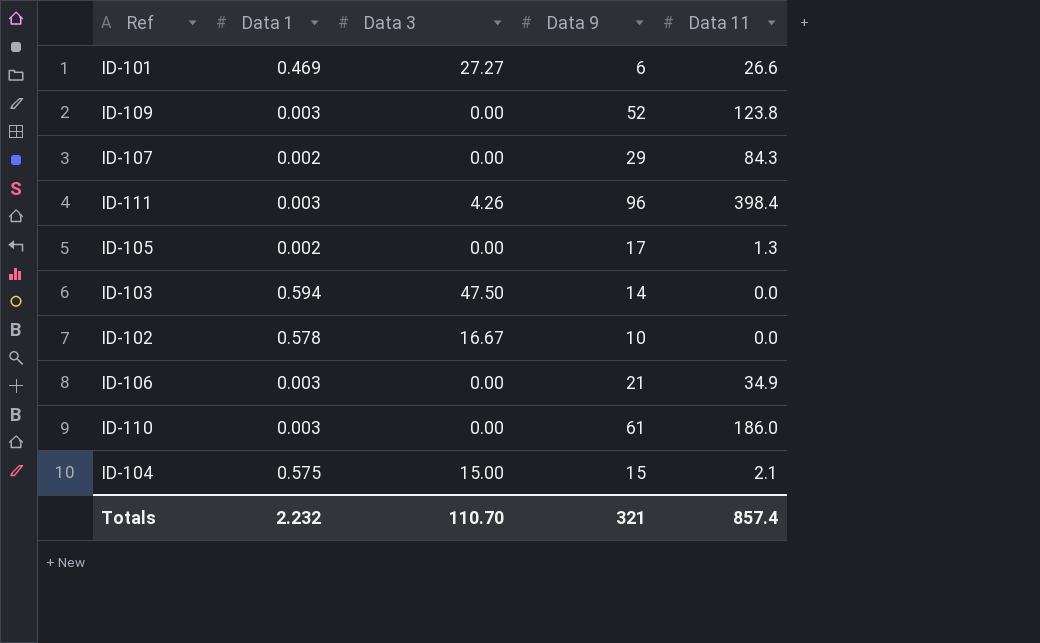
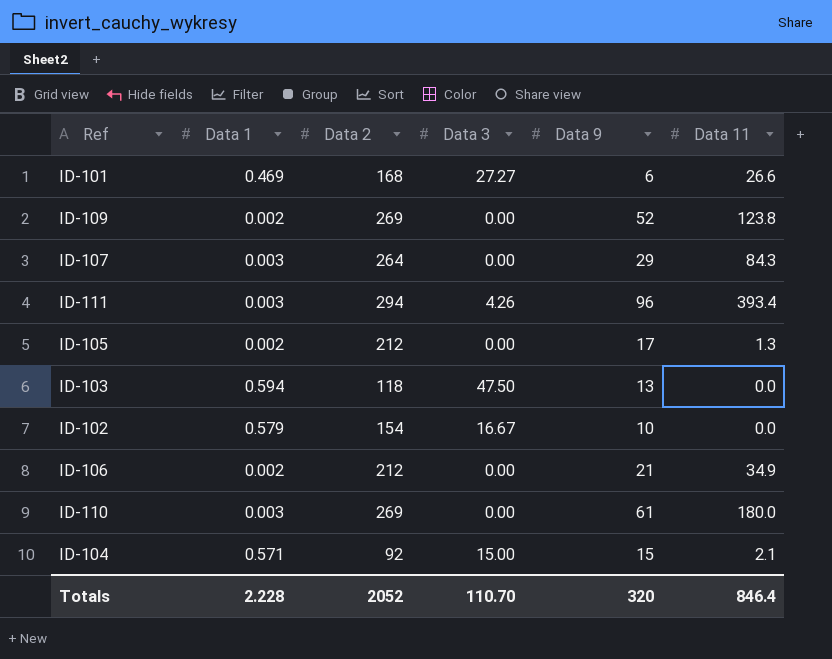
column Data 2 | position: none -> 3
ID-109 | Data 1: 0.003 -> 0.002
ID-107 | Data 1: 0.002 -> 0.003
ID-111 | Data 11: 398.4 -> 393.4
ID-103 | Data 9: 14 -> 13
ID-102 | Data 1: 0.578 -> 0.579
ID-106 | Data 1: 0.003 -> 0.002
ID-110 | Data 11: 186.0 -> 180.0
ID-104 | Data 1: 0.575 -> 0.571
Totals | Data 1: 2.232 -> 2.228
Totals | Data 9: 321 -> 320
Totals | Data 11: 857.4 -> 846.4

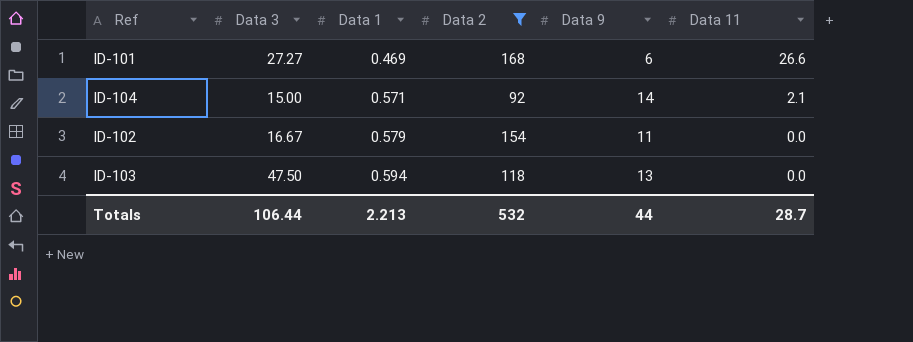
filter: none -> Data 2 <= 168
row order: none -> Data 1 ascending
column Data 3 | position: 4 -> 2
ID-104 | Data 9: 15 -> 14
ID-102 | Data 9: 10 -> 11
Totals | Data 3: 110.70 -> 106.44
Totals | Data 1: 2.228 -> 2.213
Totals | Data 2: 2052 -> 532
Totals | Data 9: 320 -> 44
Totals | Data 11: 846.4 -> 28.7

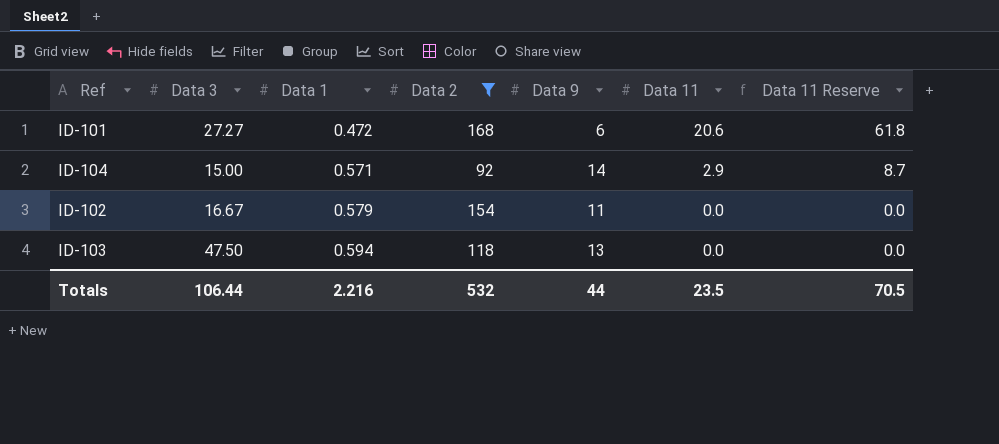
column Data 11 Reserve | formula: none -> [Data 11] * 3
ID-101 | Data 1: 0.469 -> 0.472
ID-101 | Data 11: 26.6 -> 20.6
ID-104 | Data 11: 2.1 -> 2.9
Totals | Data 1: 2.213 -> 2.216
Totals | Data 11: 28.7 -> 23.5

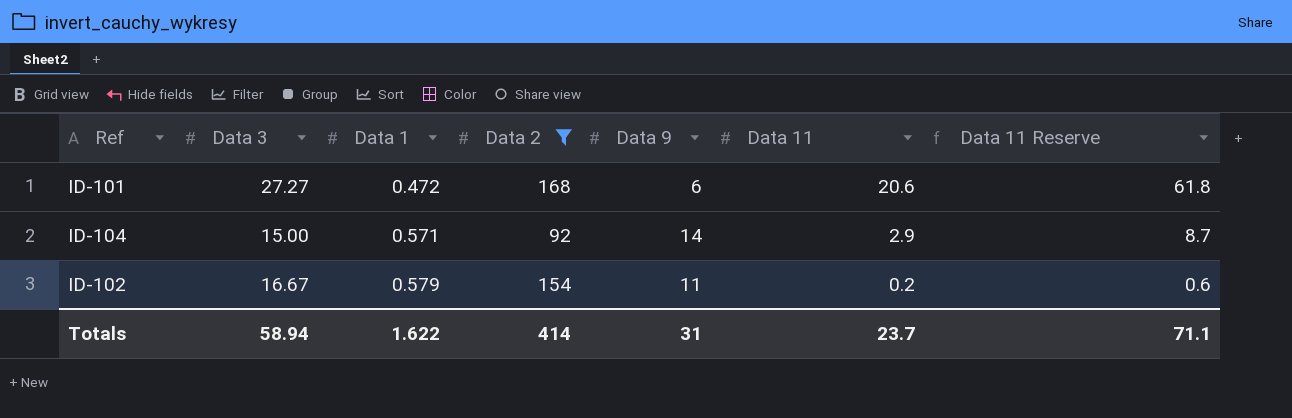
row ID-103: 47.50 | 0.594 | 118 | 13 | 0.0 | 0.0 -> none
ID-102 | Data 11: 0.0 -> 0.2
ID-102 | Data 11 Reserve: 0.0 -> 0.6
Totals | Data 3: 106.44 -> 58.94
Totals | Data 1: 2.216 -> 1.622
Totals | Data 2: 532 -> 414
Totals | Data 9: 44 -> 31
Totals | Data 11: 23.5 -> 23.7
Totals | Data 11 Reserve: 70.5 -> 71.1

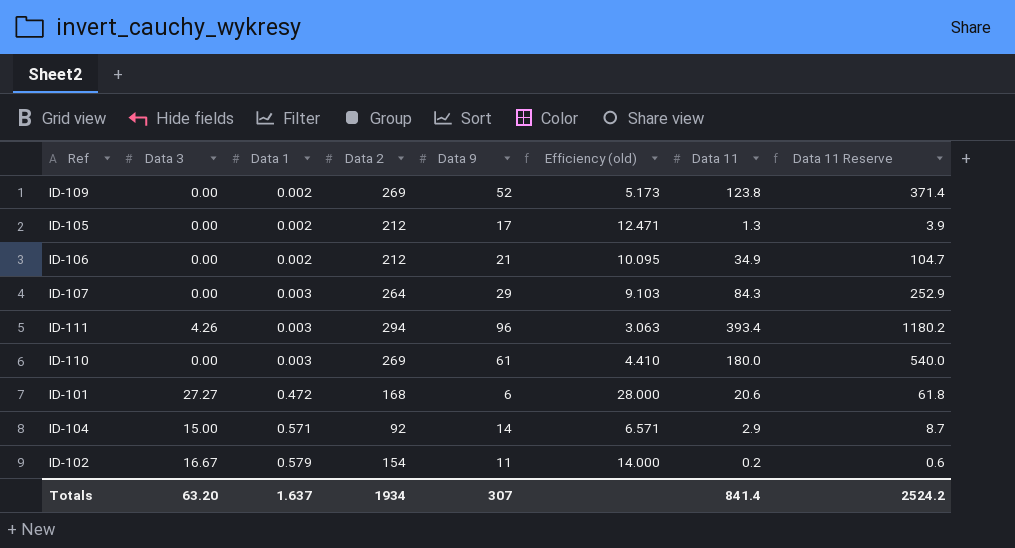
filter: Data 2 <= 168 -> none
column Efficiency (old) | formula: none -> [Data 2] / [Data 9]
Totals | Data 3: 58.94 -> 63.20
Totals | Data 1: 1.622 -> 1.637
Totals | Data 2: 414 -> 1934
Totals | Data 9: 31 -> 307
Totals | Data 11: 23.7 -> 841.4
Totals | Data 11 Reserve: 71.1 -> 2524.2

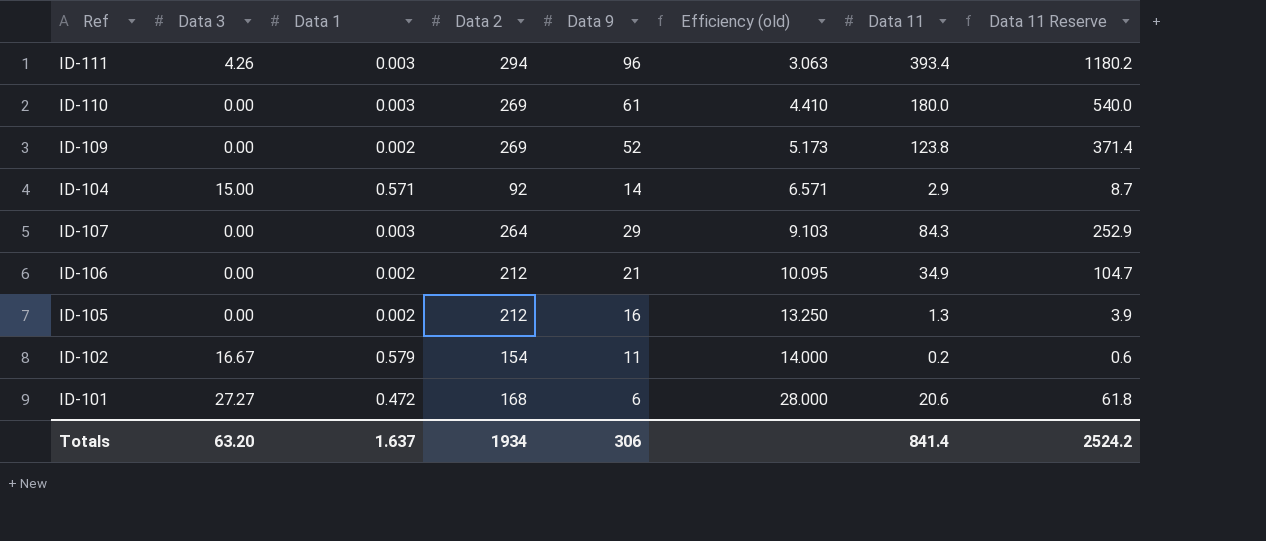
row order: Data 1 ascending -> Efficiency (old) ascending
ID-105 | Data 9: 17 -> 16
ID-105 | Efficiency (old): 12.471 -> 13.250
Totals | Data 9: 307 -> 306

